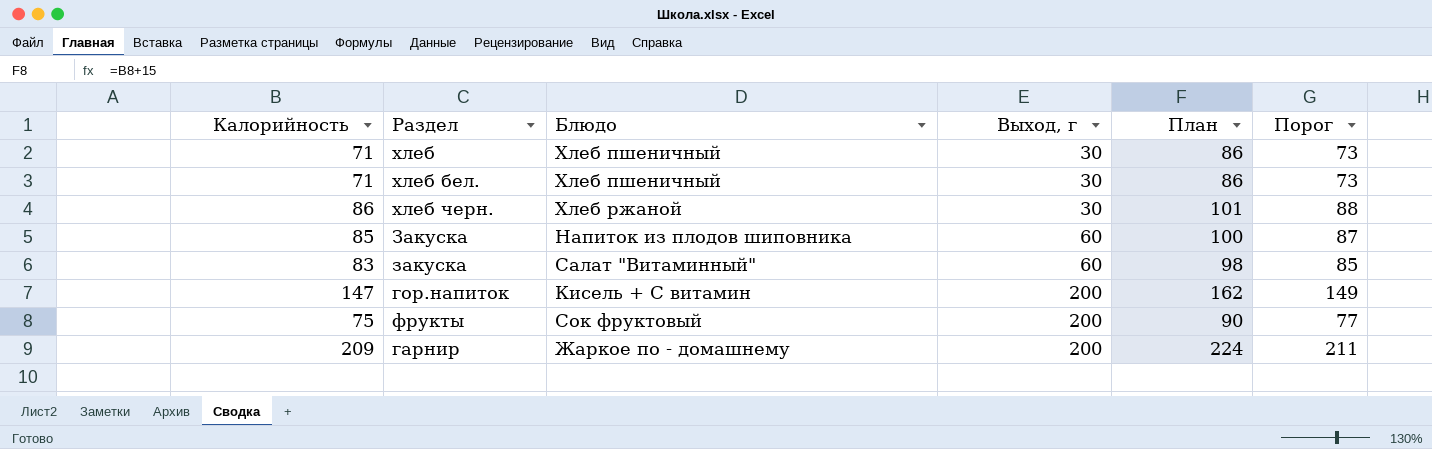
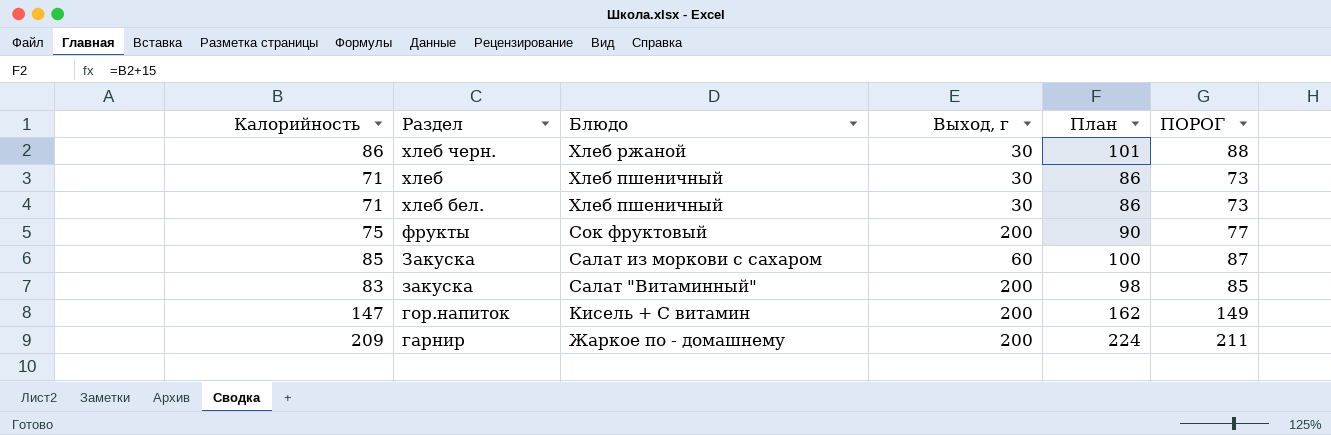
row order: Выход, г ascending -> Блюдо descending
column name: Порог -> ПОРОГ
Закуска | Блюдо: Напиток из плодов шиповника -> Салат из моркови с сахаром
закуска | Выход, г: 60 -> 200

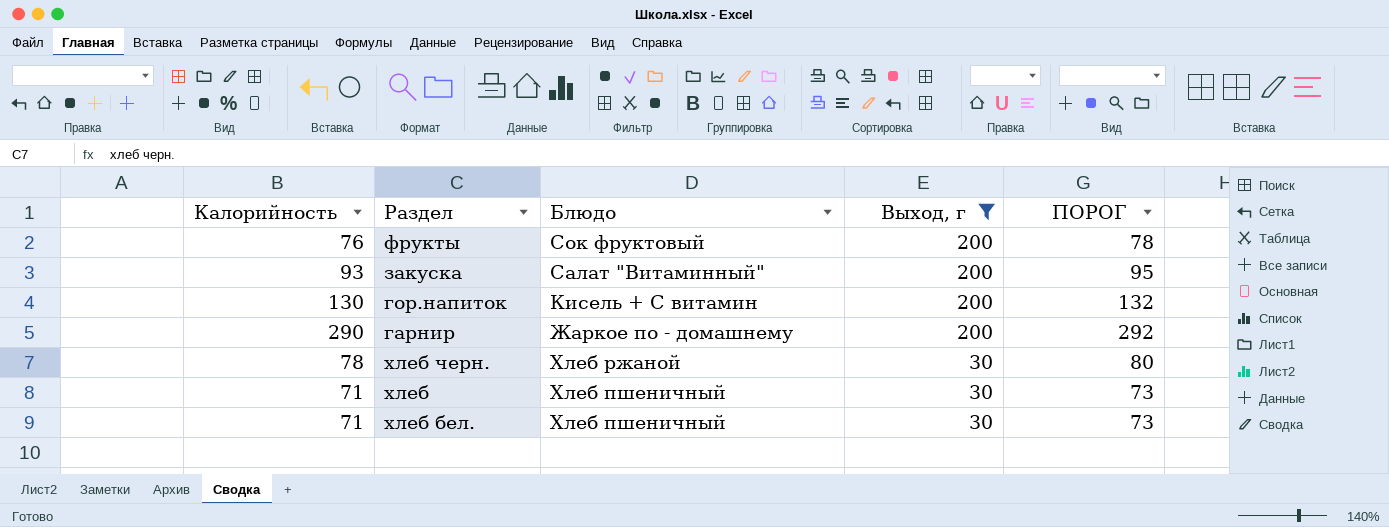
filter: none -> Выход, г != 60
row order: Блюдо descending -> Выход, г descending
column План | formula: [Калорийность] + 15 -> none
фрукты | Калорийность: 75 -> 76
фрукты | ПОРОГ: 77 -> 78
закуска | Калорийность: 83 -> 93
закуска | ПОРОГ: 85 -> 95
гор.напиток | Калорийность: 147 -> 130
гор.напиток | ПОРОГ: 149 -> 132
гарнир | Калорийность: 209 -> 290
гарнир | ПОРОГ: 211 -> 292
хлеб черн. | Калорийность: 86 -> 78
хлеб черн. | ПОРОГ: 88 -> 80

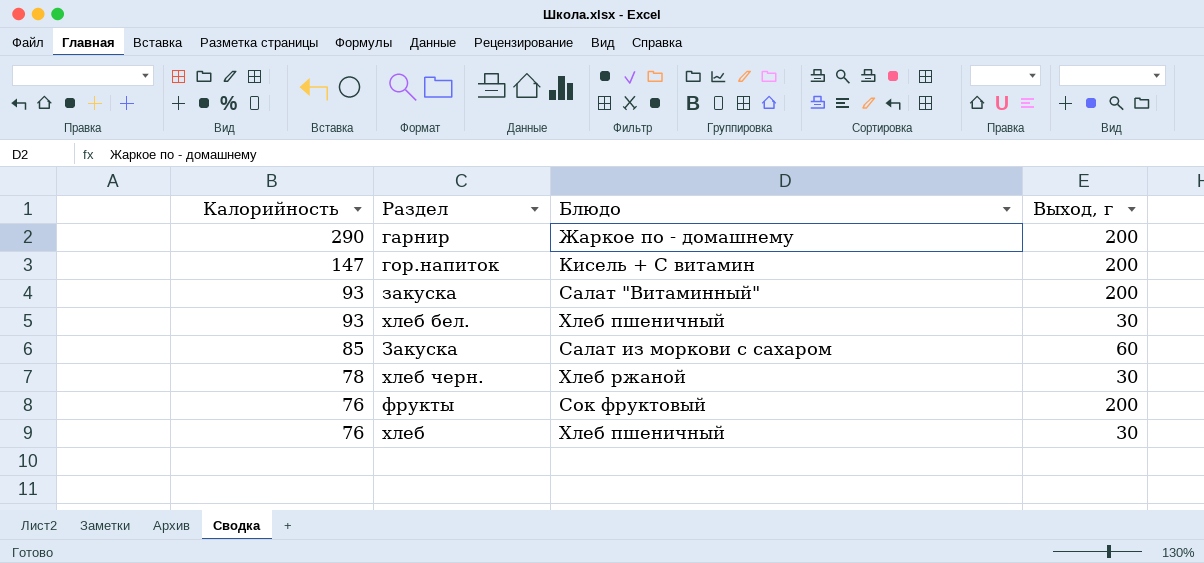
filter: Выход, г != 60 -> none
row order: Выход, г descending -> Калорийность descending
column ПОРОГ | formula: [Калорийность] + 2 -> none
гор.напиток | Калорийность: 130 -> 147
хлеб бел. | Калорийность: 71 -> 93
хлеб | Калорийность: 71 -> 76

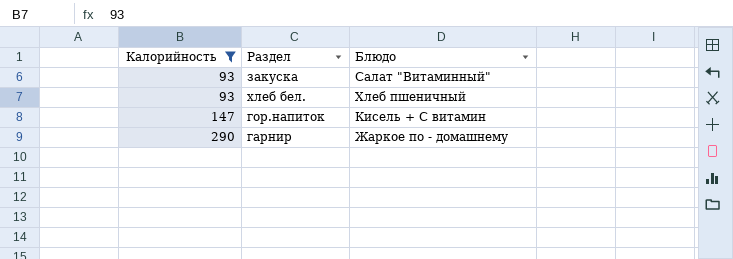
filter: none -> Калорийность >= 93
row order: Калорийность descending -> Калорийность ascending
column Выход, г | position: 4 -> none

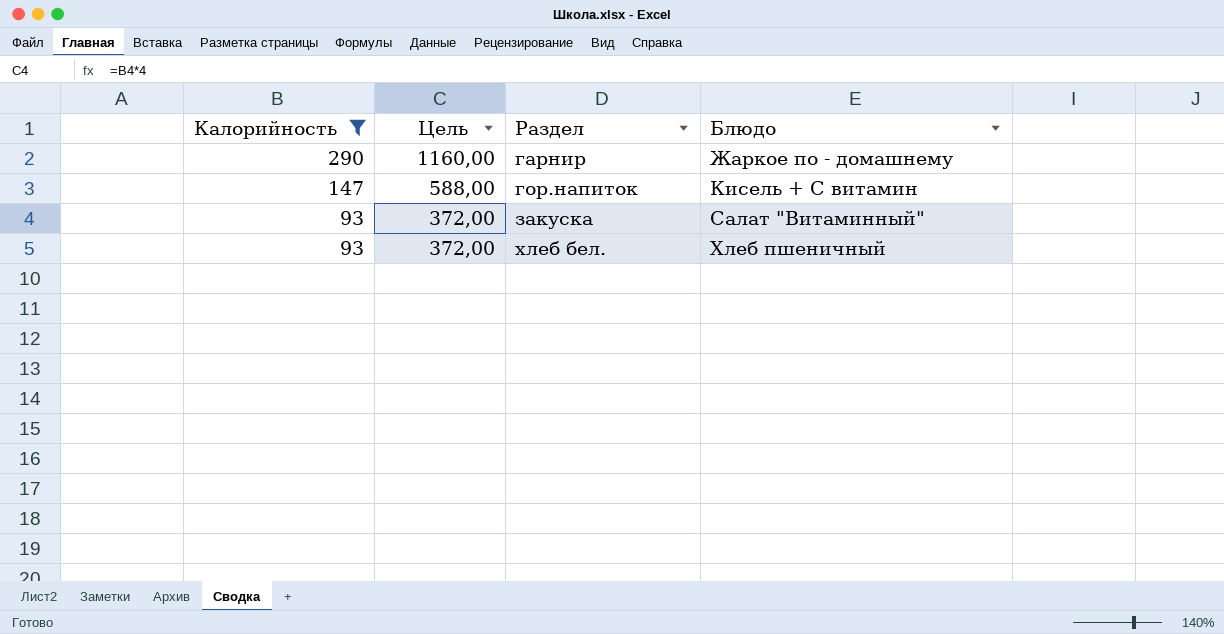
row order: Калорийность ascending -> Калорийность descending
column Цель | formula: none -> [Калорийность] * 4

